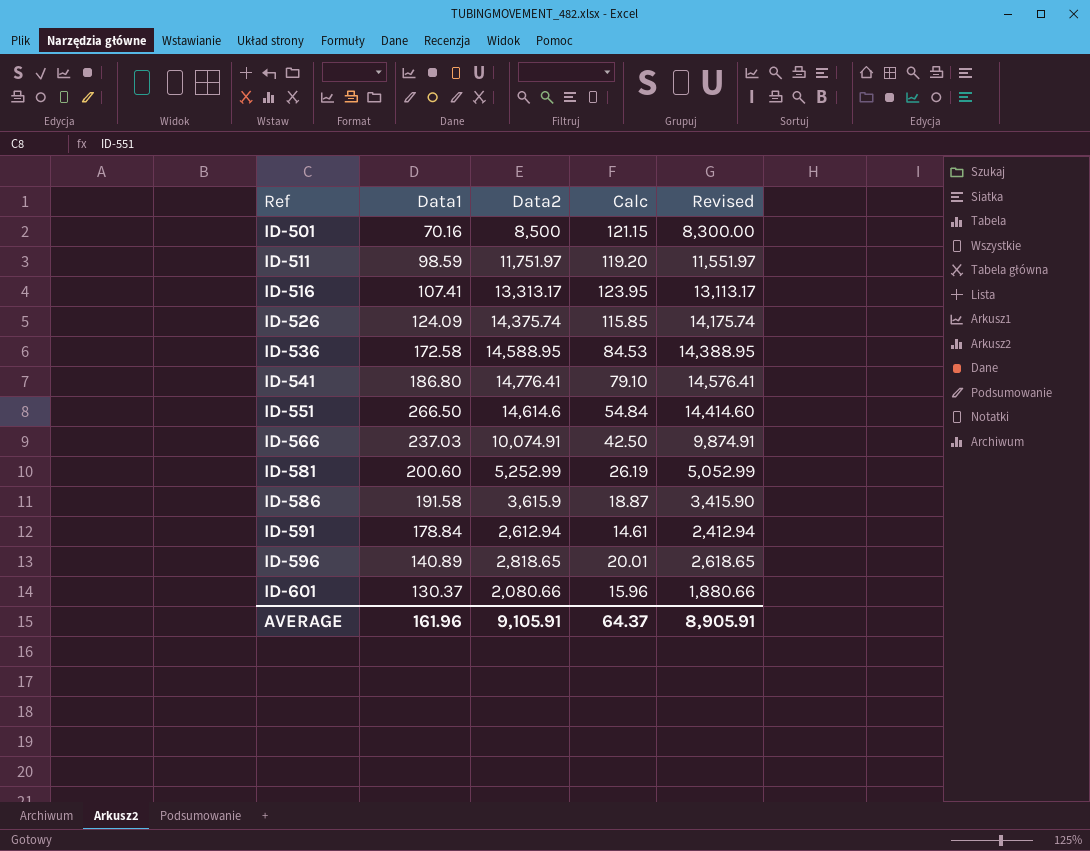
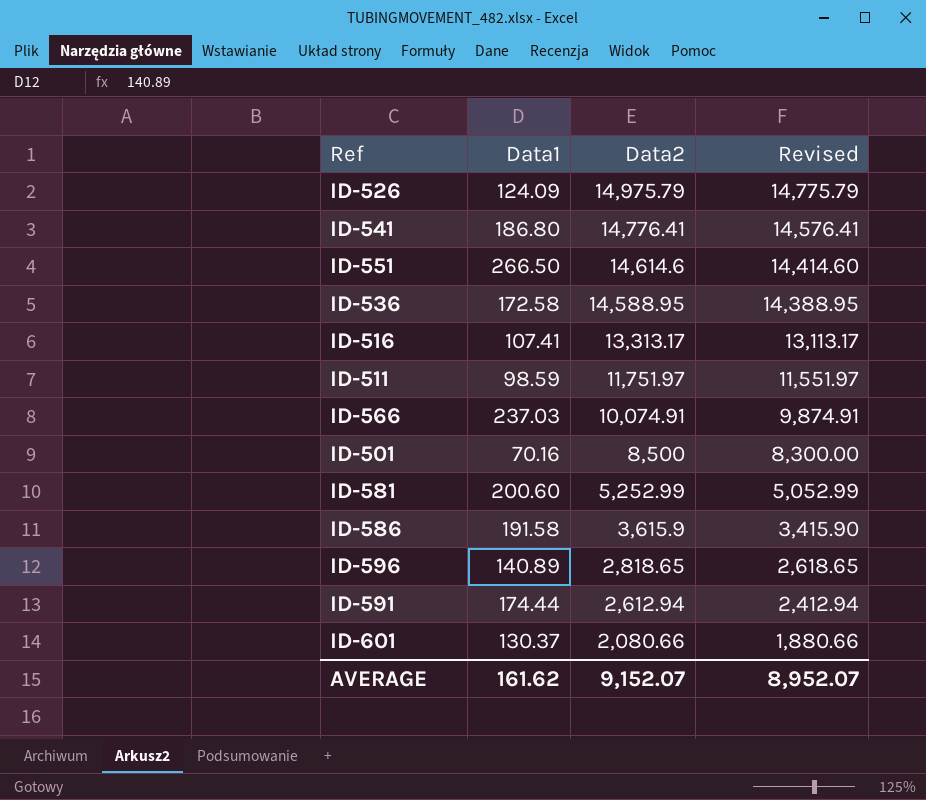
row order: Ref ascending -> Data2 descending
column Calc | formula: [Data2] / [Data1] -> none
ID-526 | Data2: 14,375.74 -> 14,975.79
ID-526 | Revised: 14,175.74 -> 14,775.79
ID-591 | Data1: 178.84 -> 174.44
AVERAGE | Data1: 161.96 -> 161.62
AVERAGE | Data2: 9,105.91 -> 9,152.07
AVERAGE | Revised: 8,905.91 -> 8,952.07

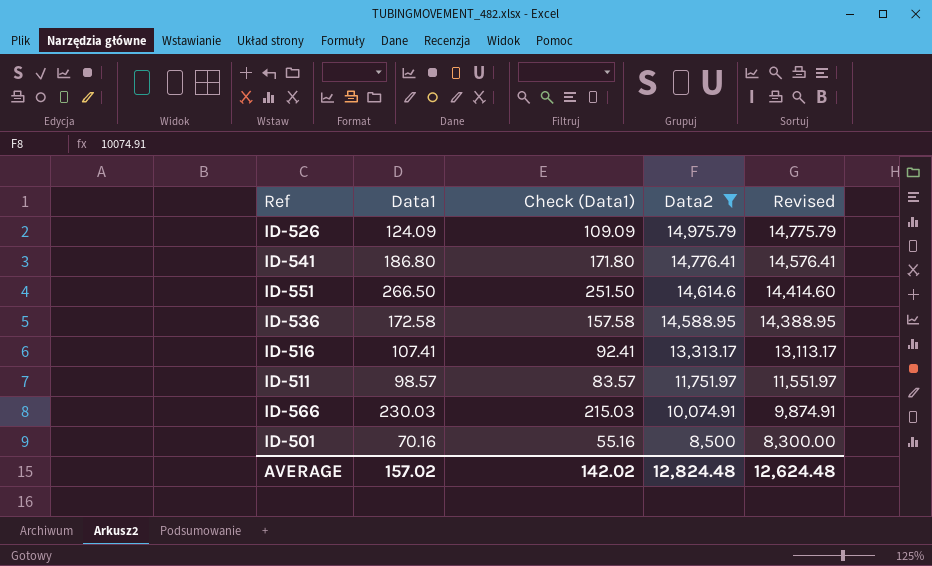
filter: none -> Data2 >= 8,500
column Check (Data1) | formula: none -> [Data1] - 15
ID-511 | Data1: 98.59 -> 98.57
ID-566 | Data1: 237.03 -> 230.03
AVERAGE | Data1: 161.62 -> 157.02
AVERAGE | Data2: 9,152.07 -> 12,824.48
AVERAGE | Revised: 8,952.07 -> 12,624.48

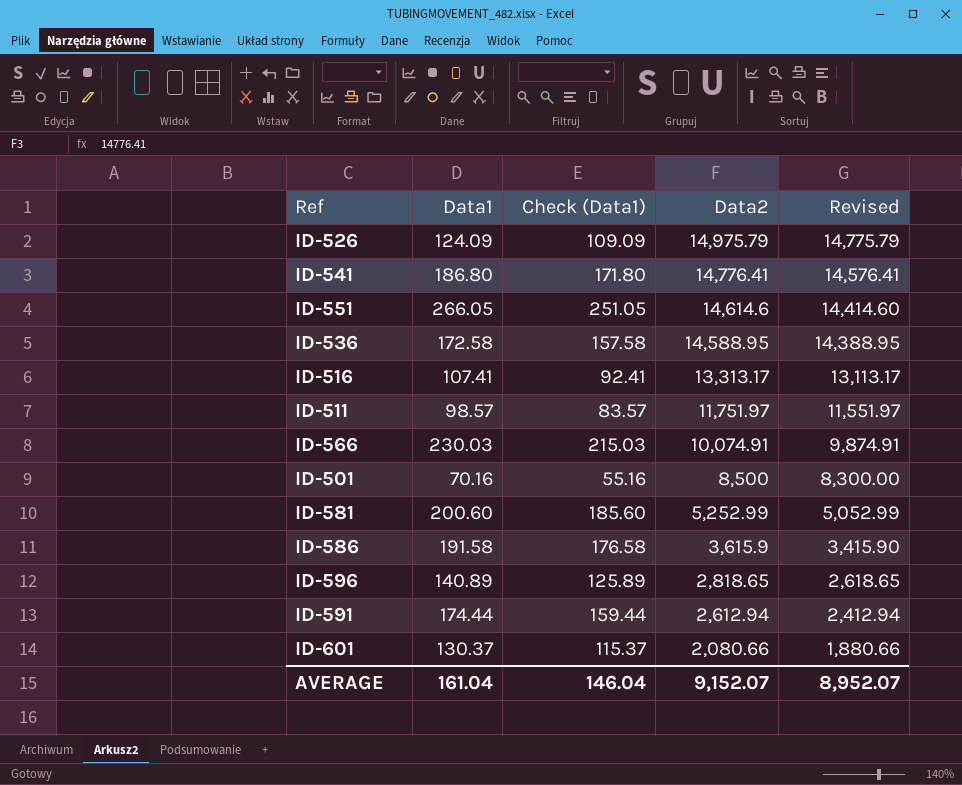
filter: Data2 >= 8,500 -> none
ID-551 | Data1: 266.50 -> 266.05
ID-551 | Check (Data1): 251.50 -> 251.05
AVERAGE | Data1: 157.02 -> 161.04
AVERAGE | Check (Data1): 142.02 -> 146.04
AVERAGE | Data2: 12,824.48 -> 9,152.07
AVERAGE | Revised: 12,624.48 -> 8,952.07

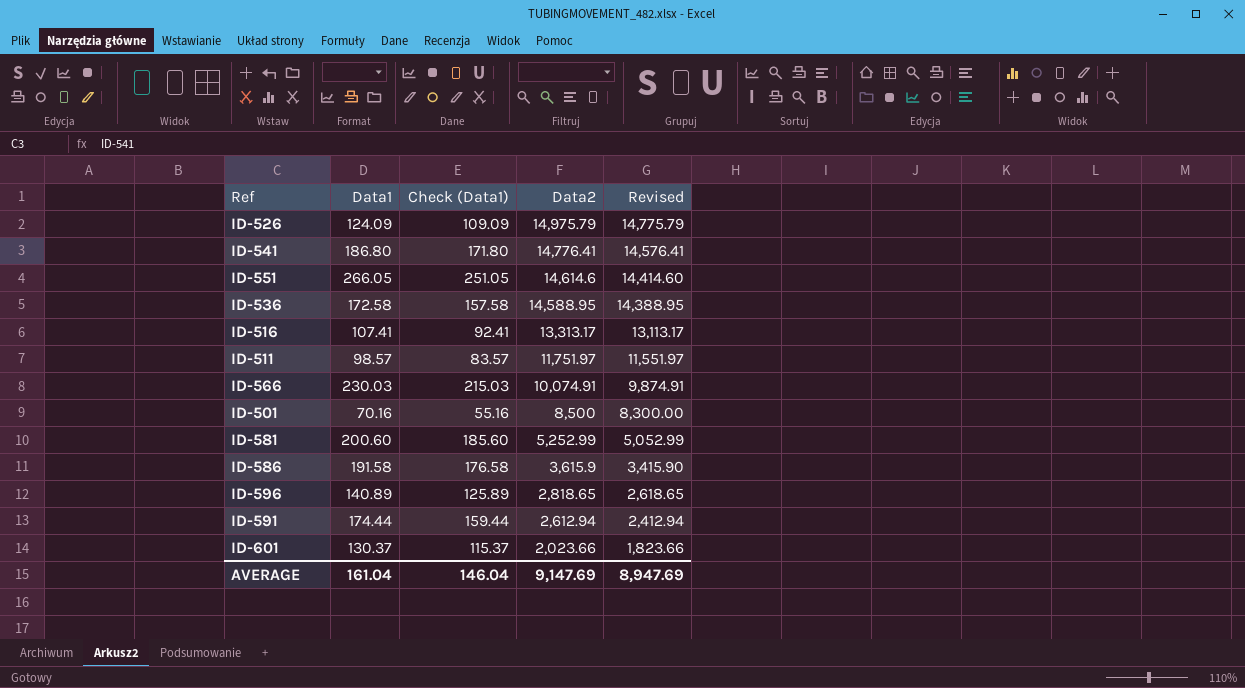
ID-601 | Data2: 2,080.66 -> 2,023.66
ID-601 | Revised: 1,880.66 -> 1,823.66
AVERAGE | Data2: 9,152.07 -> 9,147.69
AVERAGE | Revised: 8,952.07 -> 8,947.69

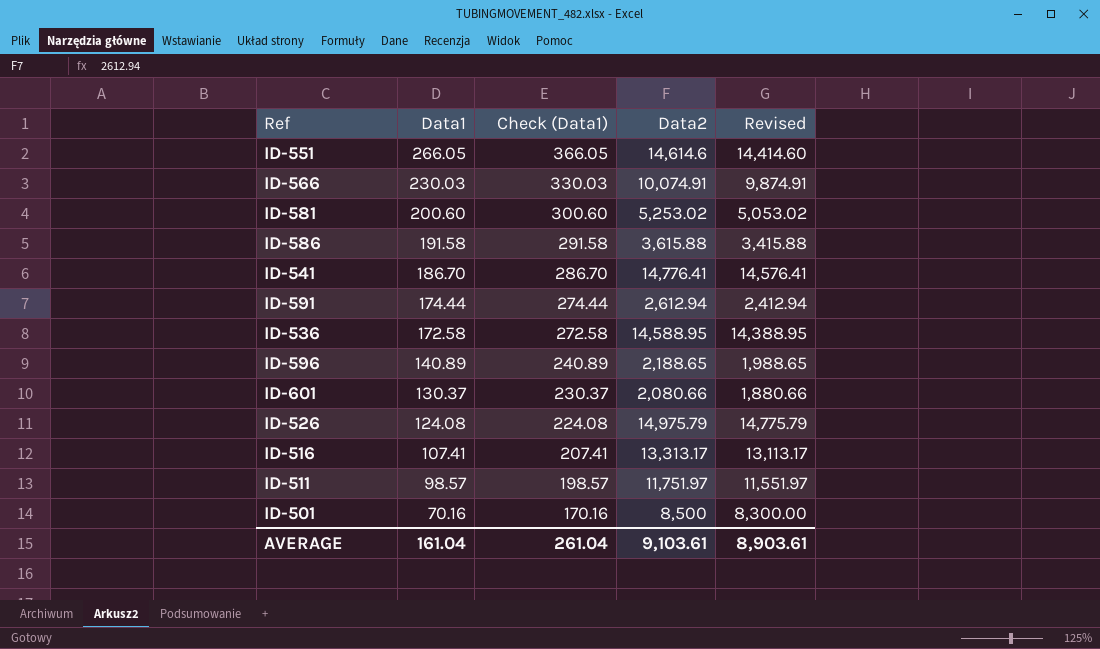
row order: Data2 descending -> Data1 descending
column Check (Data1) | formula: [Data1] - 15 -> [Data1] + 100
ID-581 | Data2: 5,252.99 -> 5,253.02
ID-581 | Revised: 5,052.99 -> 5,053.02
ID-586 | Data2: 3,615.9 -> 3,615.88
ID-586 | Revised: 3,415.90 -> 3,415.88
ID-541 | Data1: 186.80 -> 186.70
ID-596 | Data2: 2,818.65 -> 2,188.65
ID-596 | Revised: 2,618.65 -> 1,988.65
ID-601 | Data2: 2,023.66 -> 2,080.66
ID-601 | Revised: 1,823.66 -> 1,880.66
ID-526 | Data1: 124.09 -> 124.08
AVERAGE | Check (Data1): 146.04 -> 261.04
AVERAGE | Data2: 9,147.69 -> 9,103.61
AVERAGE | Revised: 8,947.69 -> 8,903.61

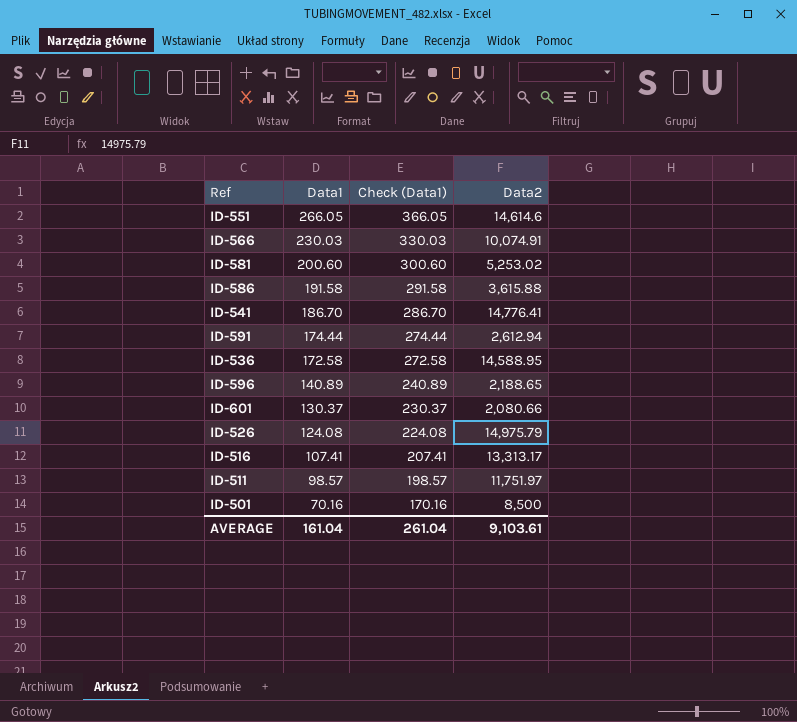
column Revised | formula: [Data2] - 200 -> none

